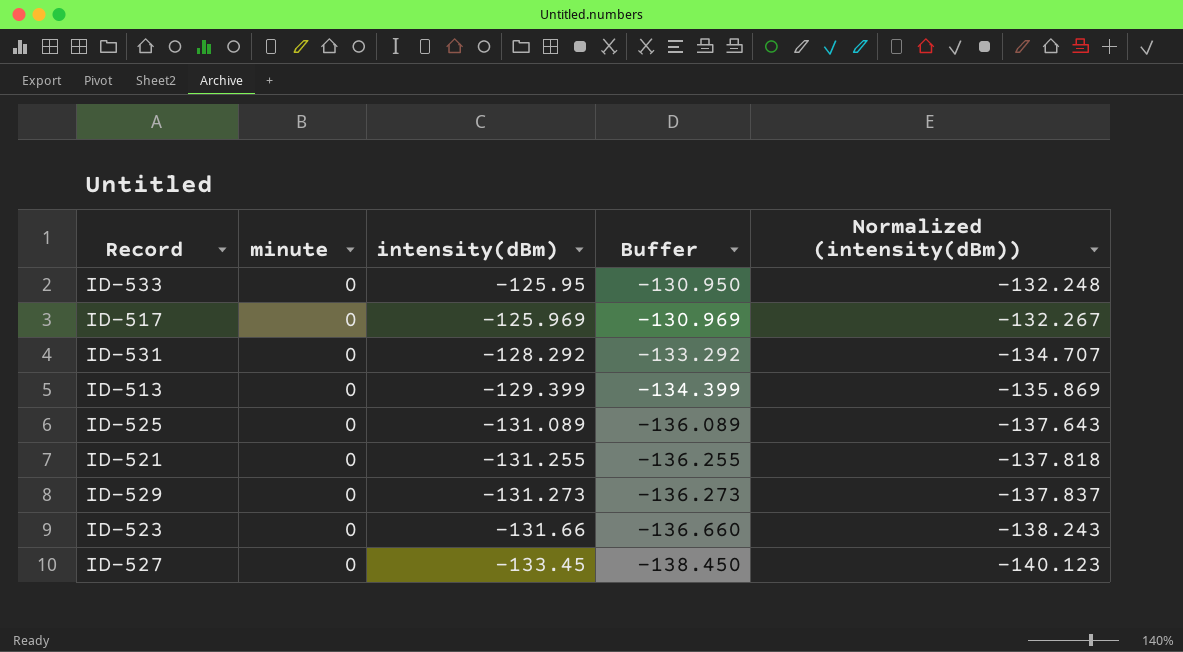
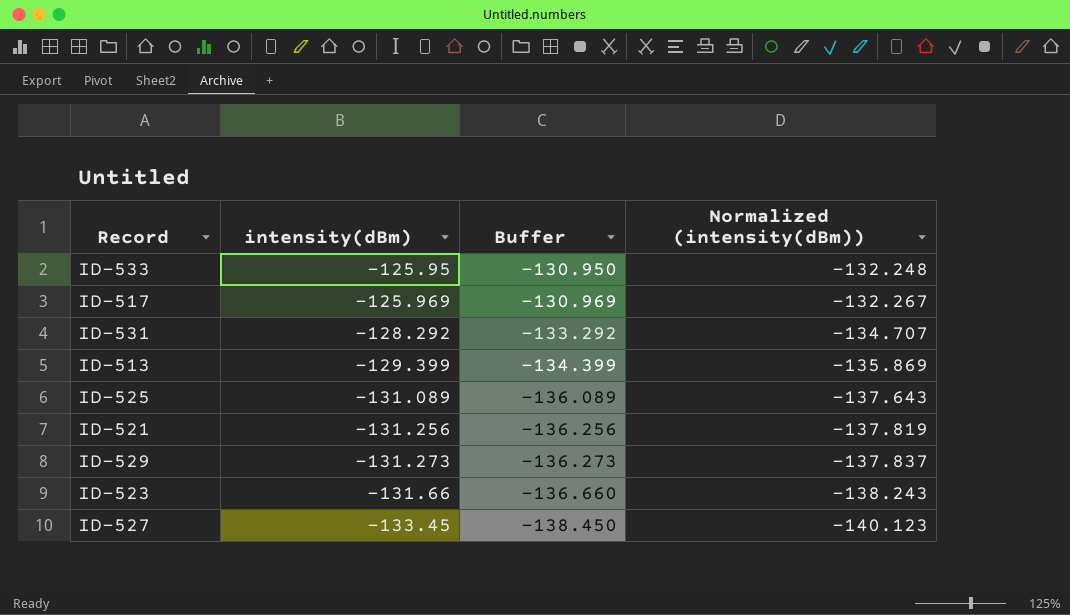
column minute | position: 2 -> none
ID-521 | intensity(dBm): -131.255 -> -131.256
ID-521 | Buffer: -136.255 -> -136.256
ID-521 | Normalized (intensity(dBm)): -137.818 -> -137.819

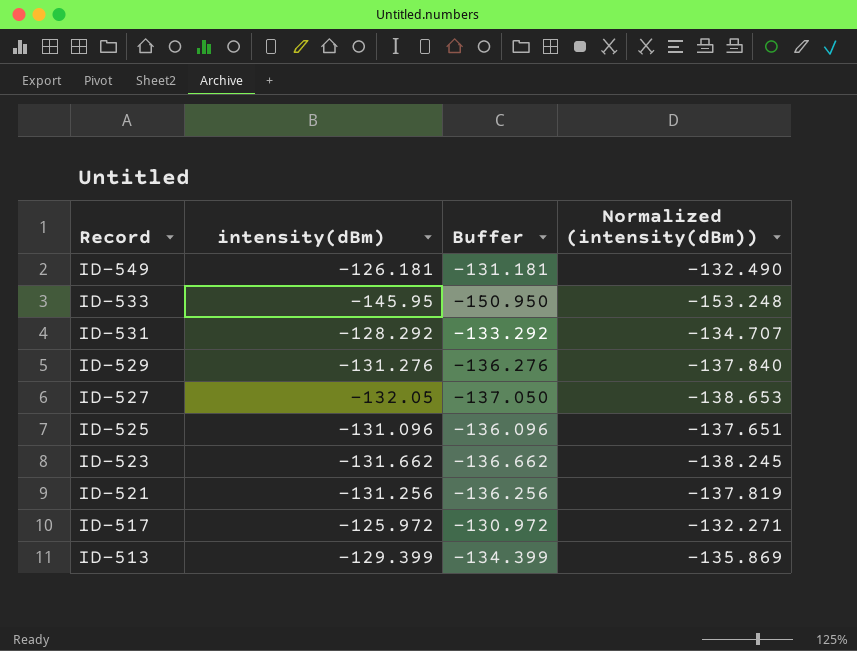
row order: intensity(dBm) descending -> Record descending
row ID-549: none -> -126.181 | -131.181 | -132.490
ID-533 | intensity(dBm): -125.95 -> -145.95
ID-533 | Buffer: -130.950 -> -150.950
ID-533 | Normalized (intensity(dBm)): -132.248 -> -153.248
ID-529 | intensity(dBm): -131.273 -> -131.276
ID-529 | Buffer: -136.273 -> -136.276
ID-529 | Normalized (intensity(dBm)): -137.837 -> -137.840
ID-527 | intensity(dBm): -133.45 -> -132.05
ID-527 | Buffer: -138.450 -> -137.050
ID-527 | Normalized (intensity(dBm)): -140.123 -> -138.653
ID-525 | intensity(dBm): -131.089 -> -131.096
ID-525 | Buffer: -136.089 -> -136.096
ID-525 | Normalized (intensity(dBm)): -137.643 -> -137.651
ID-523 | intensity(dBm): -131.66 -> -131.662
ID-523 | Buffer: -136.660 -> -136.662
ID-523 | Normalized (intensity(dBm)): -138.243 -> -138.245
ID-517 | intensity(dBm): -125.969 -> -125.972
ID-517 | Buffer: -130.969 -> -130.972
ID-517 | Normalized (intensity(dBm)): -132.267 -> -132.271

